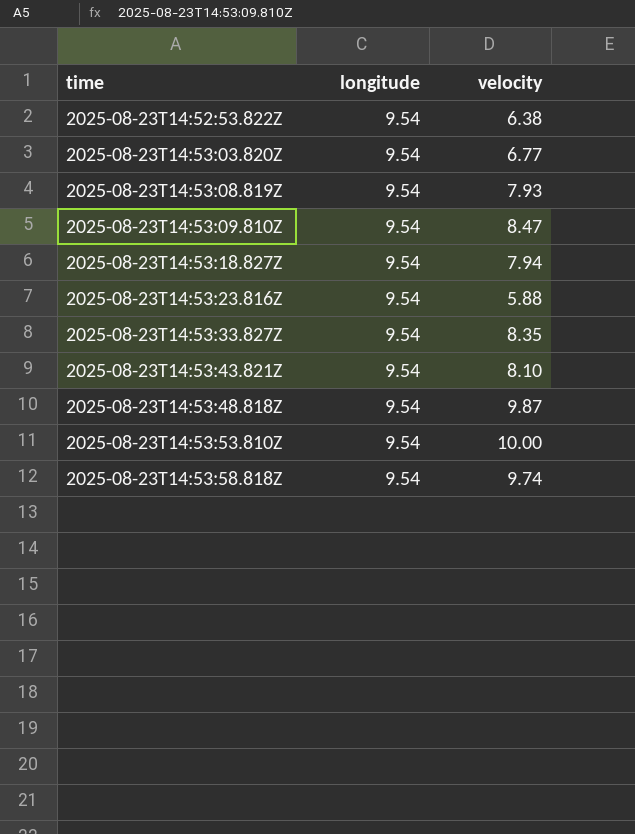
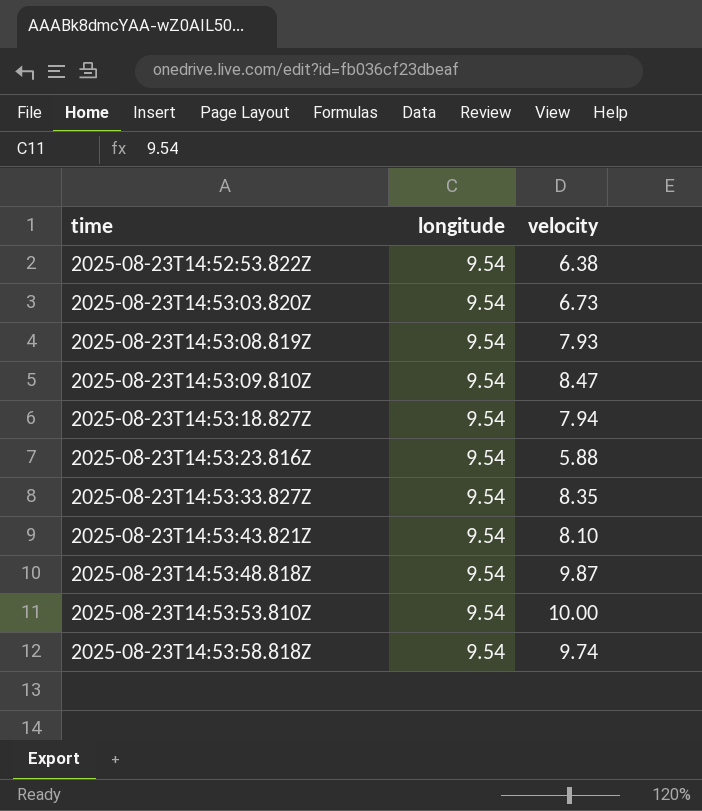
2025-08-23T14:53:03.820Z | velocity: 6.77 -> 6.73

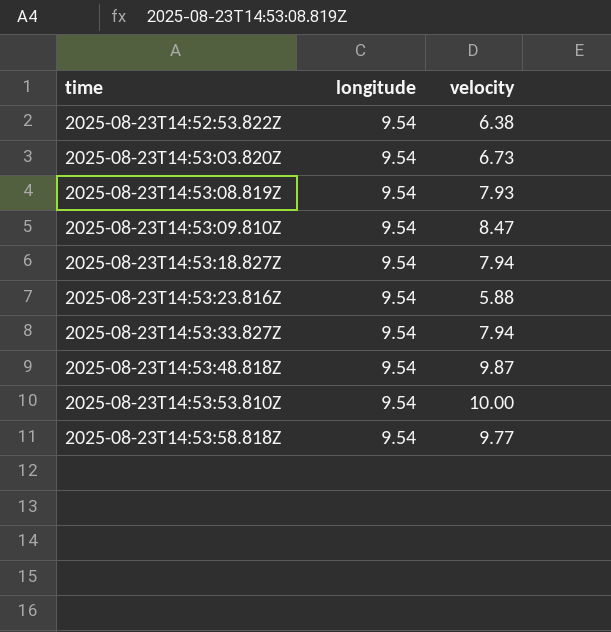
row 2025-08-23T14:53:43.821Z: 9.54 | 8.10 -> none
2025-08-23T14:53:33.827Z | velocity: 8.35 -> 7.94
2025-08-23T14:53:58.818Z | velocity: 9.74 -> 9.77

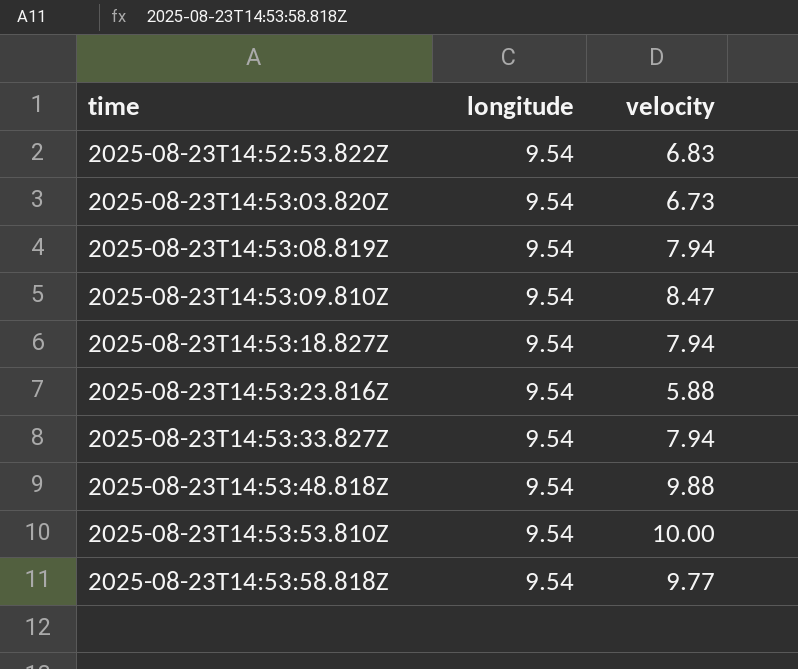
2025-08-23T14:52:53.822Z | velocity: 6.38 -> 6.83
2025-08-23T14:53:08.819Z | velocity: 7.93 -> 7.94
2025-08-23T14:53:48.818Z | velocity: 9.87 -> 9.88

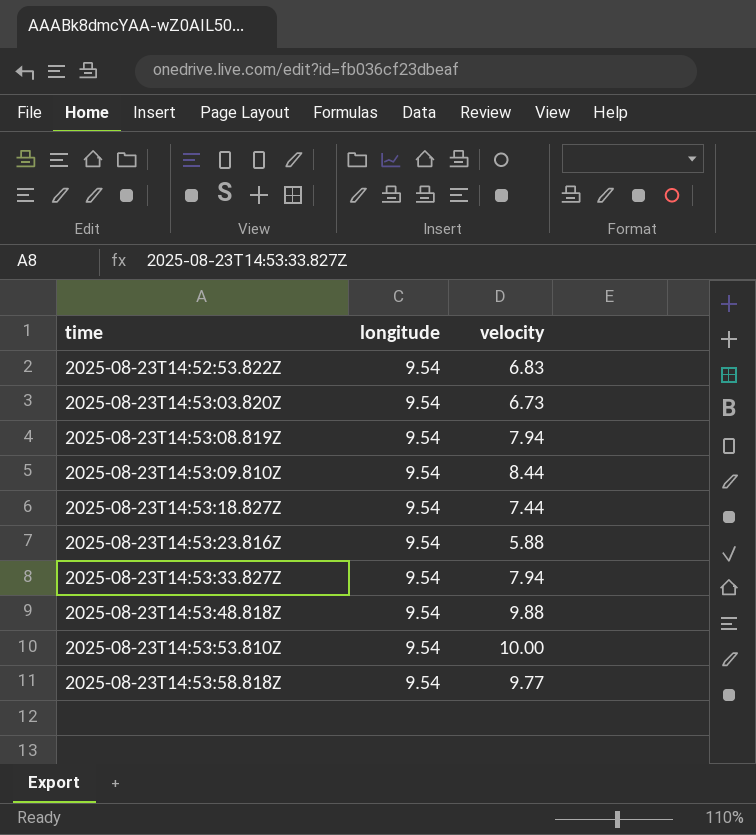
2025-08-23T14:53:09.810Z | velocity: 8.47 -> 8.44
2025-08-23T14:53:18.827Z | velocity: 7.94 -> 7.44

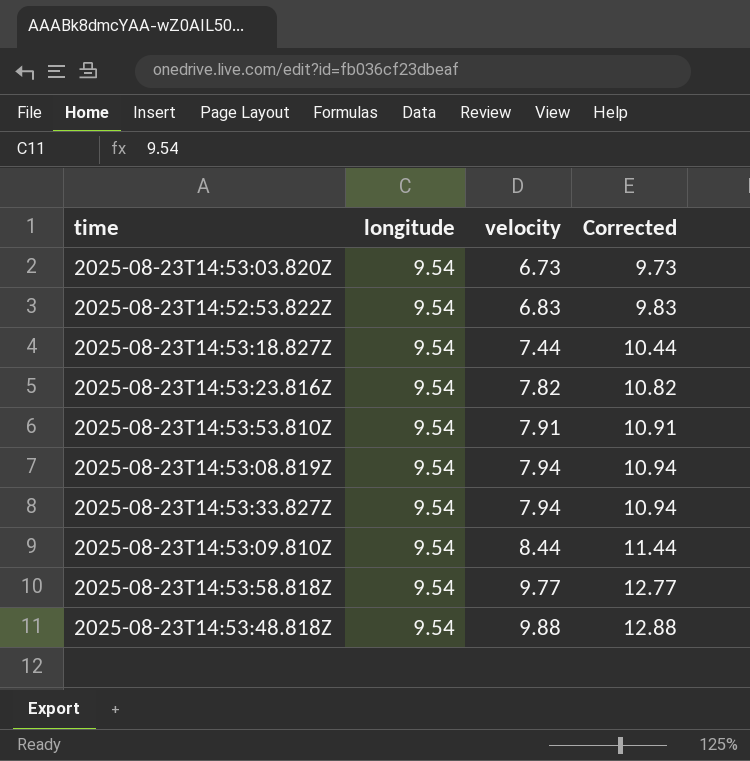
row order: time ascending -> velocity ascending
column Corrected | formula: none -> [velocity] + 3
2025-08-23T14:53:23.816Z | velocity: 5.88 -> 7.82
2025-08-23T14:53:53.810Z | velocity: 10.00 -> 7.91

